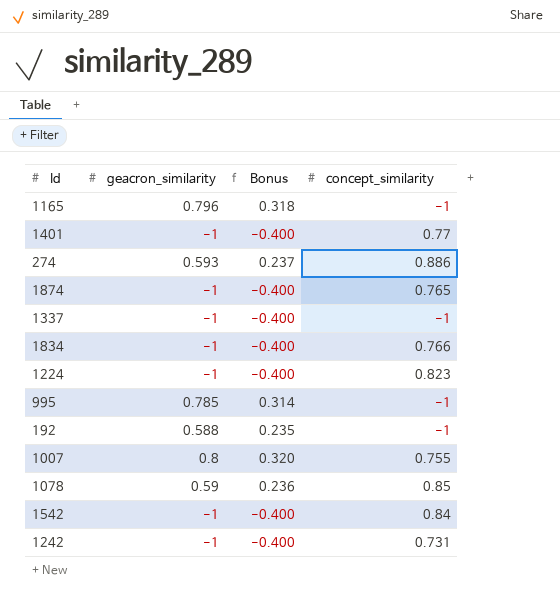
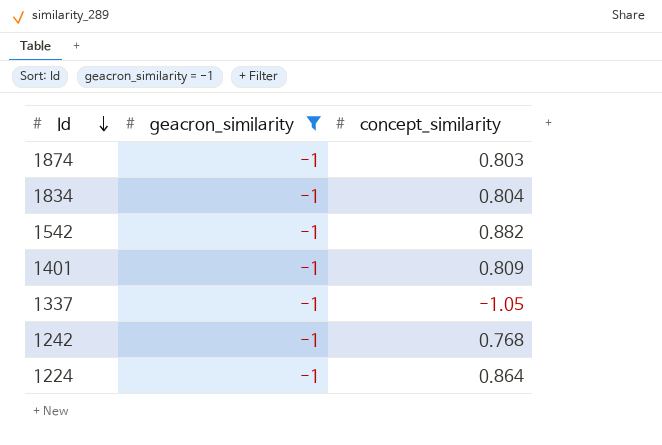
filter: none -> geacron_similarity = -1
row order: none -> Id descending
column Bonus | formula: [geacron_similarity] * 0.4 -> none
1874 | concept_similarity: 0.765 -> 0.803
1834 | concept_similarity: 0.766 -> 0.804
1542 | concept_similarity: 0.84 -> 0.882
1401 | concept_similarity: 0.77 -> 0.809
1337 | concept_similarity: -1 -> -1.05
1242 | concept_similarity: 0.731 -> 0.768
1224 | concept_similarity: 0.823 -> 0.864

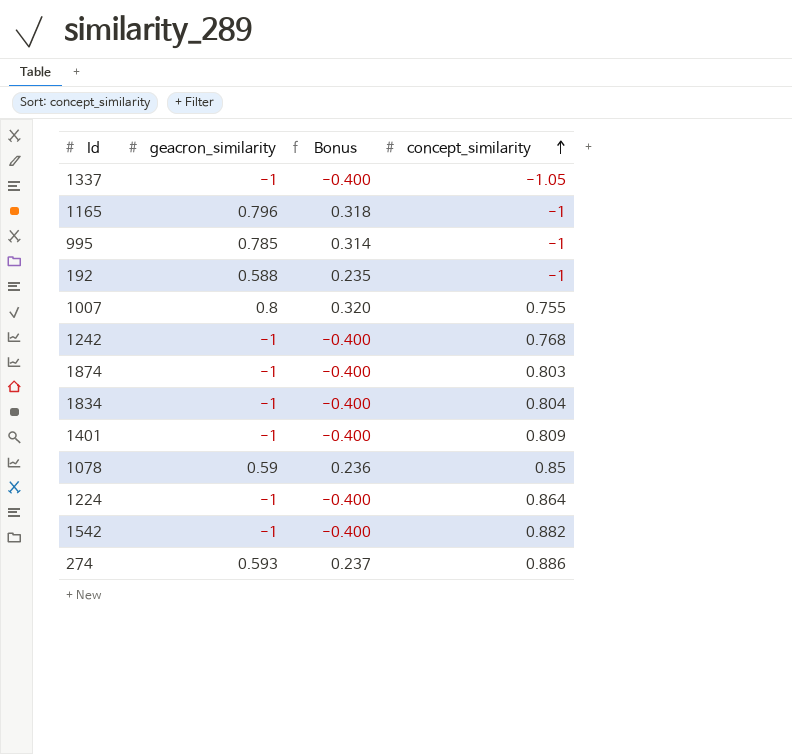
filter: geacron_similarity = -1 -> none
row order: Id descending -> concept_similarity ascending
column Bonus | formula: none -> [geacron_similarity] * 0.4

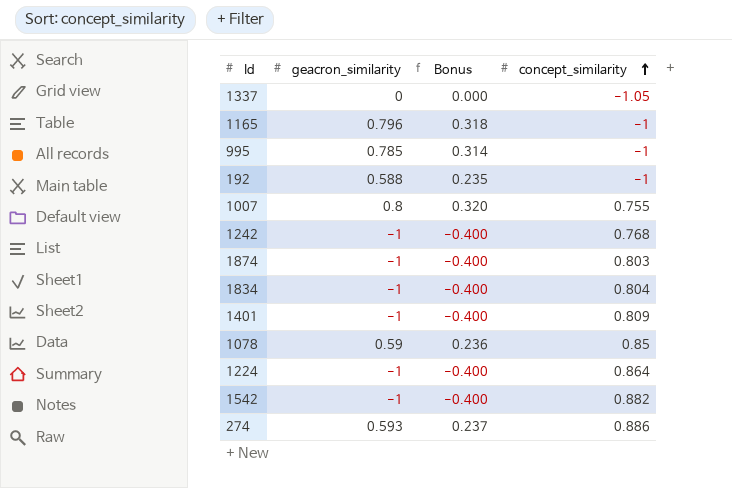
1337 | geacron_similarity: -1 -> 0
1337 | Bonus: -0.400 -> 0.000

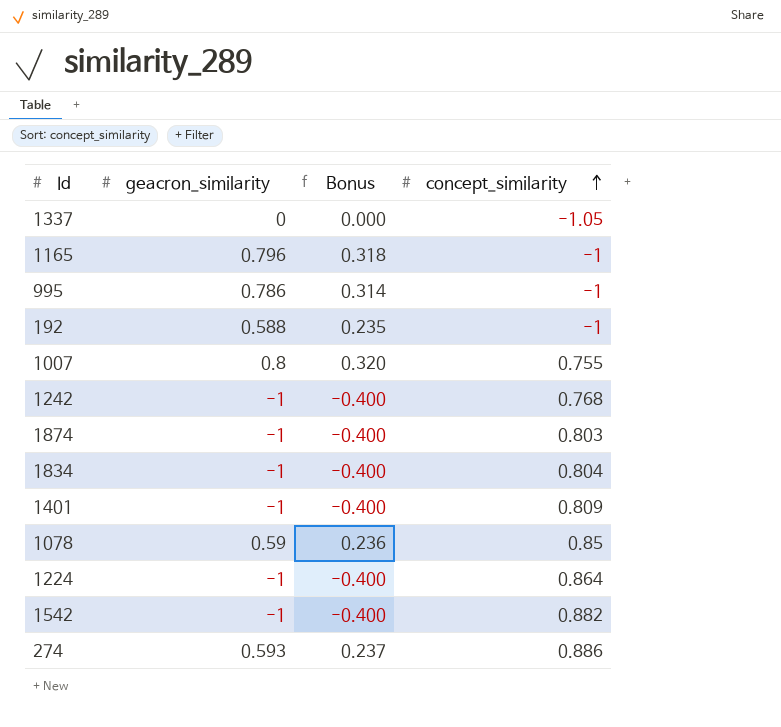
995 | geacron_similarity: 0.785 -> 0.786

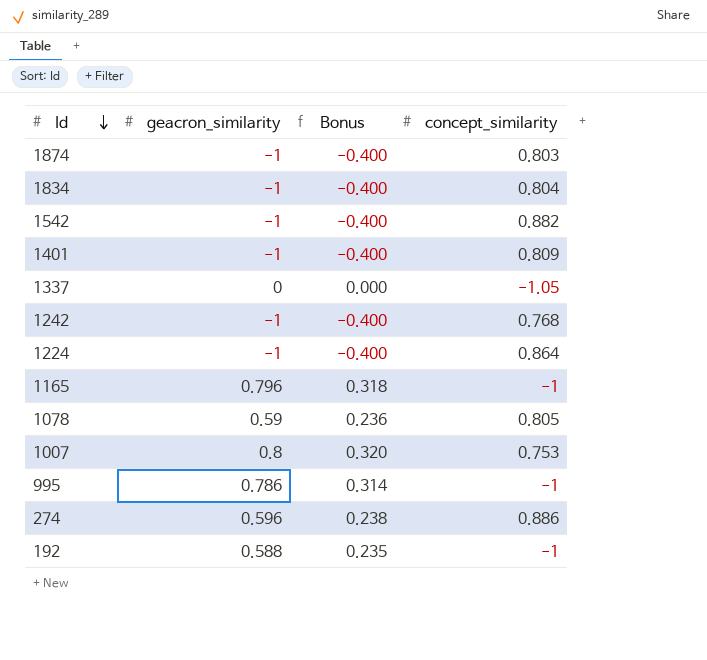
row order: concept_similarity ascending -> Id descending
1078 | concept_similarity: 0.85 -> 0.805
1007 | concept_similarity: 0.755 -> 0.753
274 | geacron_similarity: 0.593 -> 0.596
274 | Bonus: 0.237 -> 0.238

